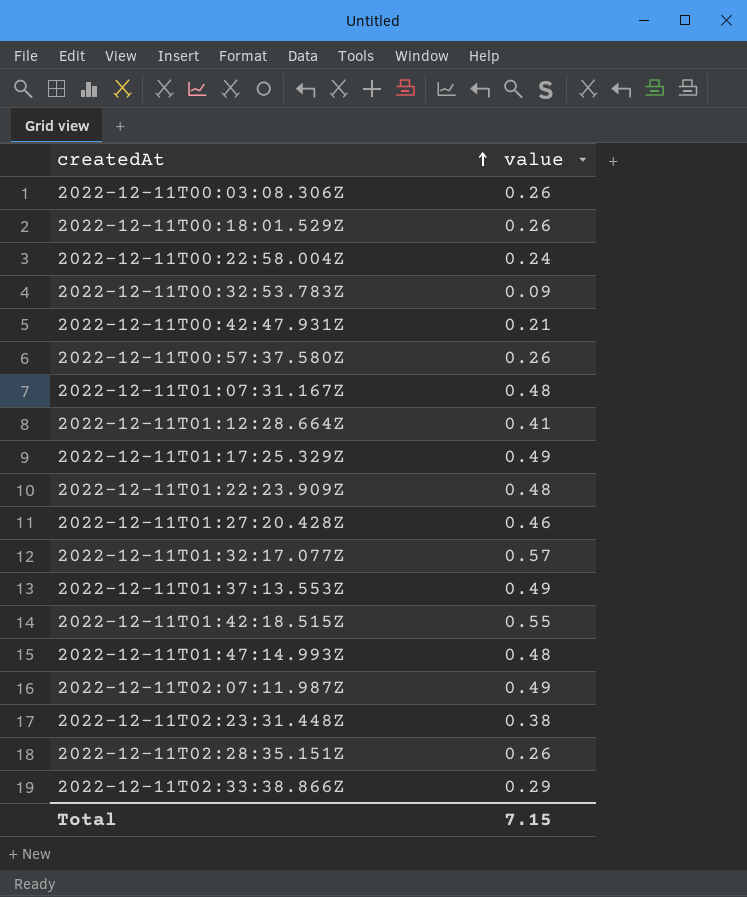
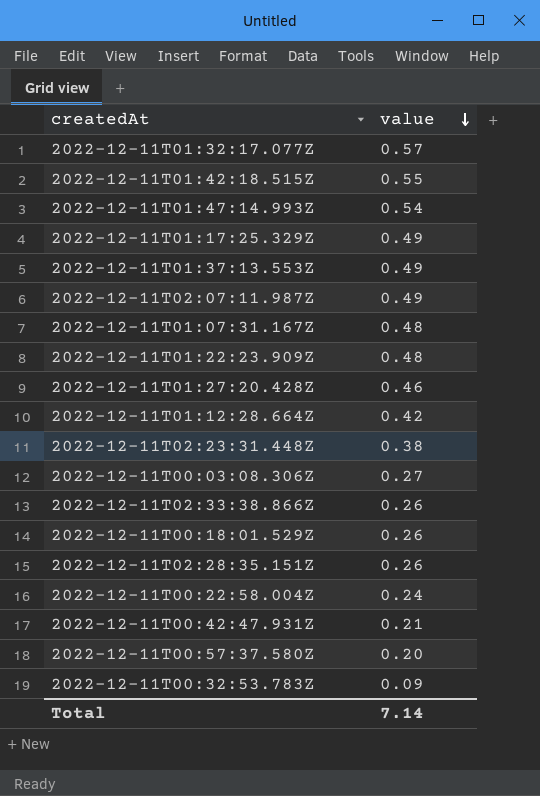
row order: createdAt ascending -> value descending
2022-12-11T01:47:14.993Z | value: 0.48 -> 0.54
2022-12-11T01:12:28.664Z | value: 0.41 -> 0.42
2022-12-11T00:03:08.306Z | value: 0.26 -> 0.27
2022-12-11T02:33:38.866Z | value: 0.29 -> 0.26
2022-12-11T00:57:37.580Z | value: 0.26 -> 0.20
Total | value: 7.15 -> 7.14

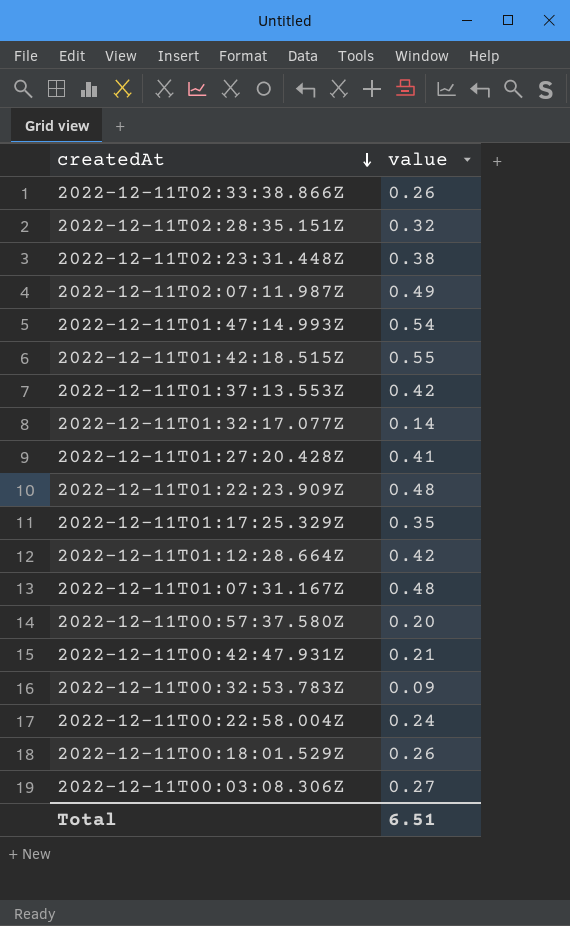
row order: value descending -> createdAt descending
2022-12-11T02:28:35.151Z | value: 0.26 -> 0.32
2022-12-11T01:37:13.553Z | value: 0.49 -> 0.42
2022-12-11T01:32:17.077Z | value: 0.57 -> 0.14
2022-12-11T01:27:20.428Z | value: 0.46 -> 0.41
2022-12-11T01:17:25.329Z | value: 0.49 -> 0.35
Total | value: 7.14 -> 6.51

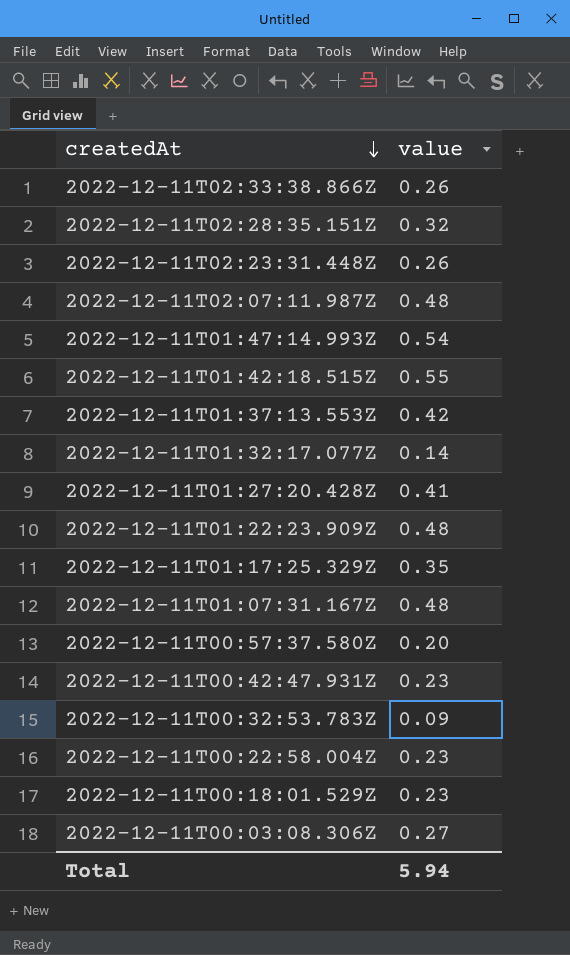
row 2022-12-11T01:12:28.664Z: 0.42 -> none
2022-12-11T02:23:31.448Z | value: 0.38 -> 0.26
2022-12-11T02:07:11.987Z | value: 0.49 -> 0.48
2022-12-11T00:42:47.931Z | value: 0.21 -> 0.23
2022-12-11T00:22:58.004Z | value: 0.24 -> 0.23
2022-12-11T00:18:01.529Z | value: 0.26 -> 0.23
Total | value: 6.51 -> 5.94

